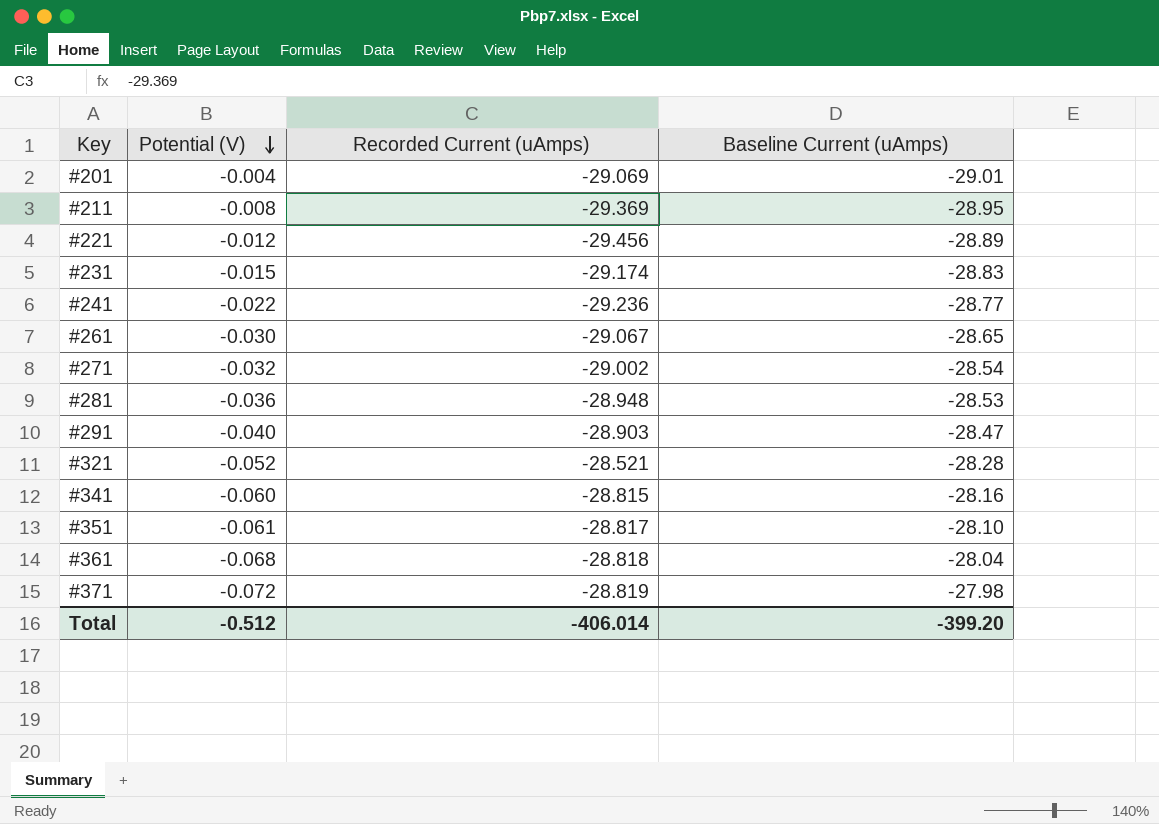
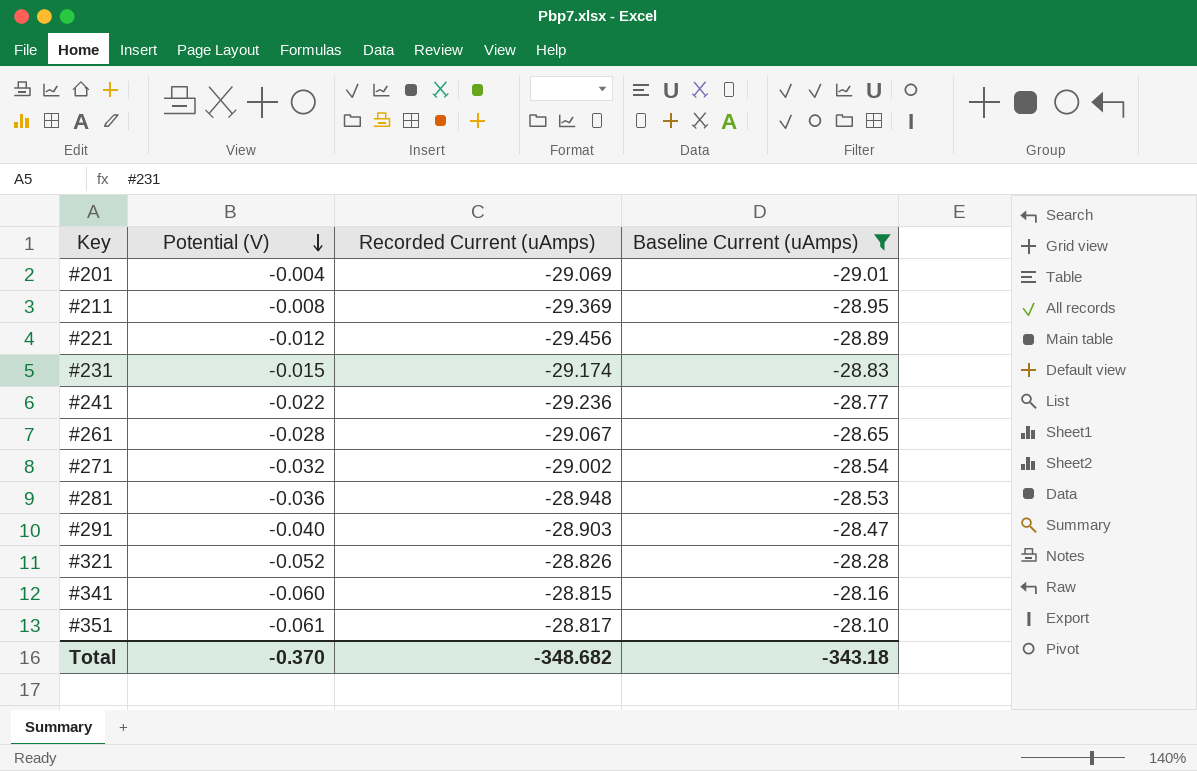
filter: none -> Baseline Current (uAmps) <= -28.10
#261 | Potential (V): -0.030 -> -0.028
#321 | Recorded Current (uAmps): -28.521 -> -28.826
Total | Potential (V): -0.512 -> -0.370
Total | Recorded Current (uAmps): -406.014 -> -348.682
Total | Baseline Current (uAmps): -399.20 -> -343.18

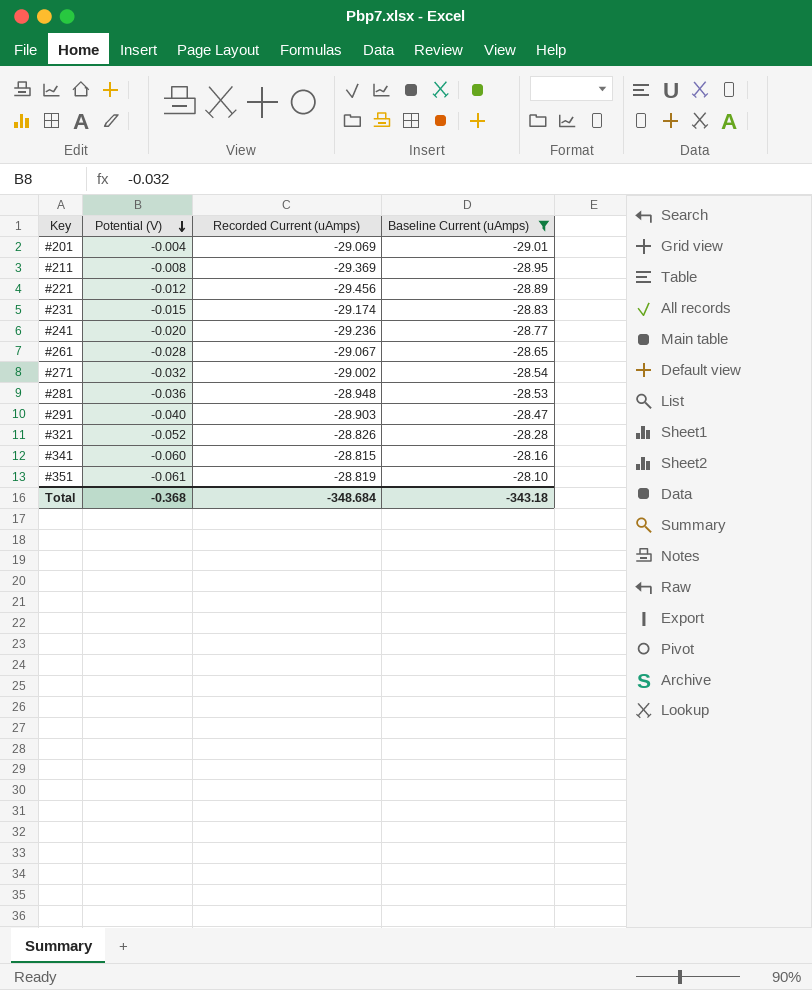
#241 | Potential (V): -0.022 -> -0.020
#351 | Recorded Current (uAmps): -28.817 -> -28.819
Total | Potential (V): -0.370 -> -0.368
Total | Recorded Current (uAmps): -348.682 -> -348.684

